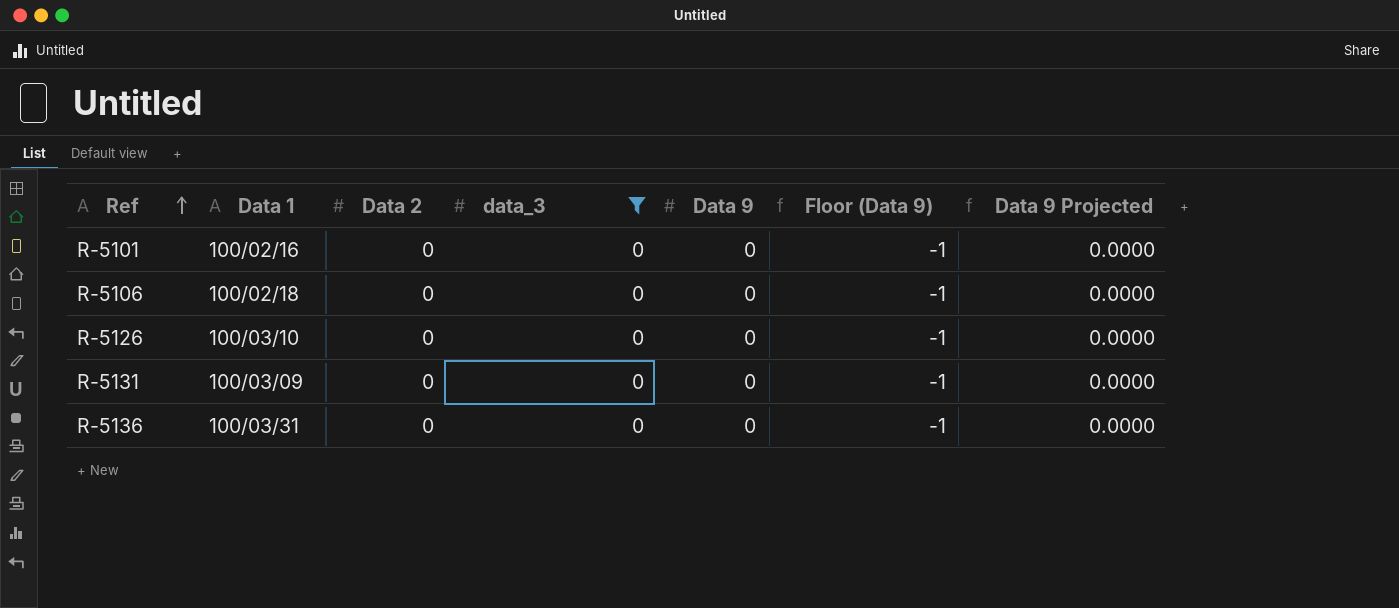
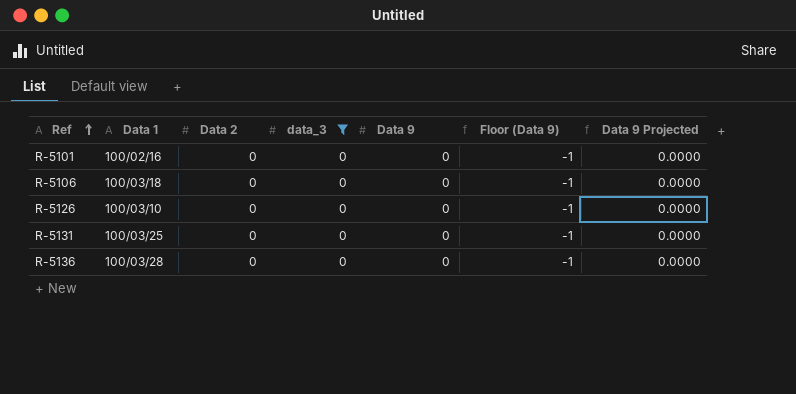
R-5106 | Data 1: 100/02/18 -> 100/03/18
R-5131 | Data 1: 100/03/09 -> 100/03/25
R-5136 | Data 1: 100/03/31 -> 100/03/28

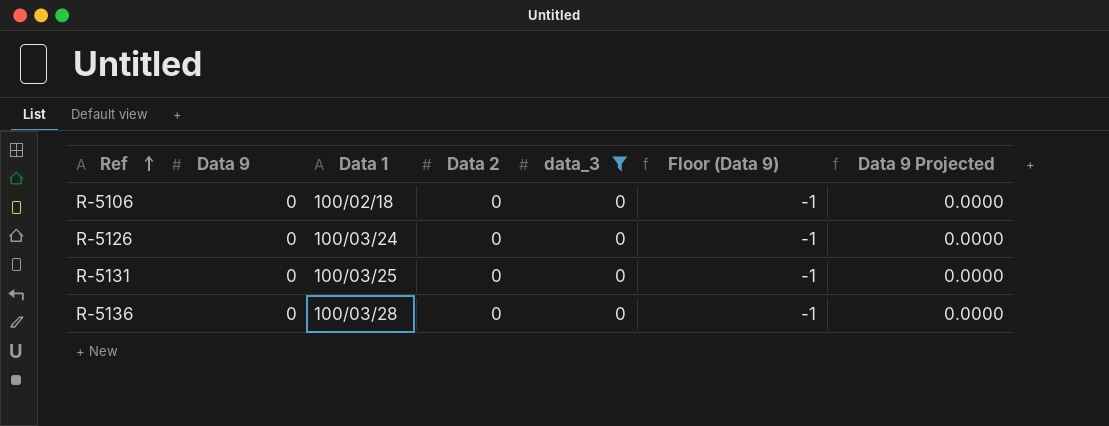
column Data 9 | position: 5 -> 2
row R-5101: 100/02/16 | 0 | 0 | 0 | -1 | 0.0000 -> none
R-5106 | Data 1: 100/03/18 -> 100/02/18
R-5126 | Data 1: 100/03/10 -> 100/03/24

